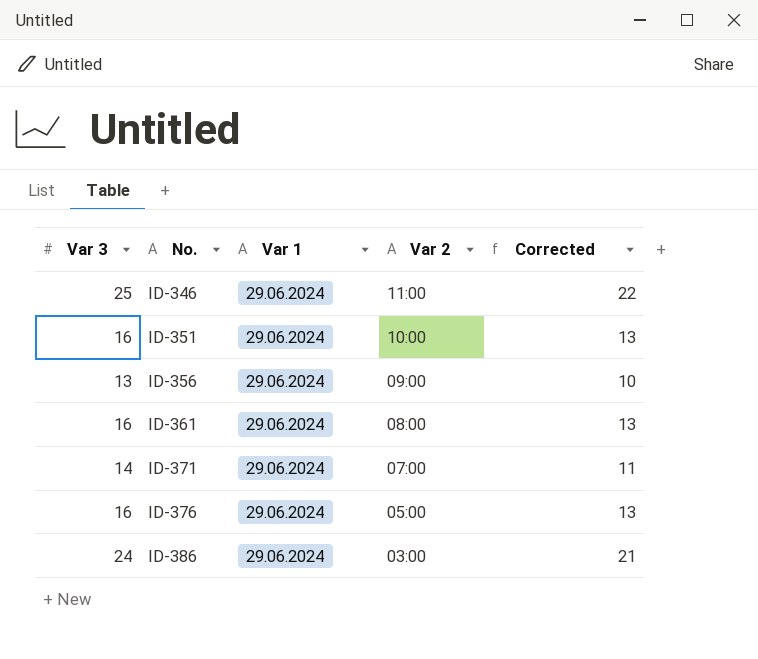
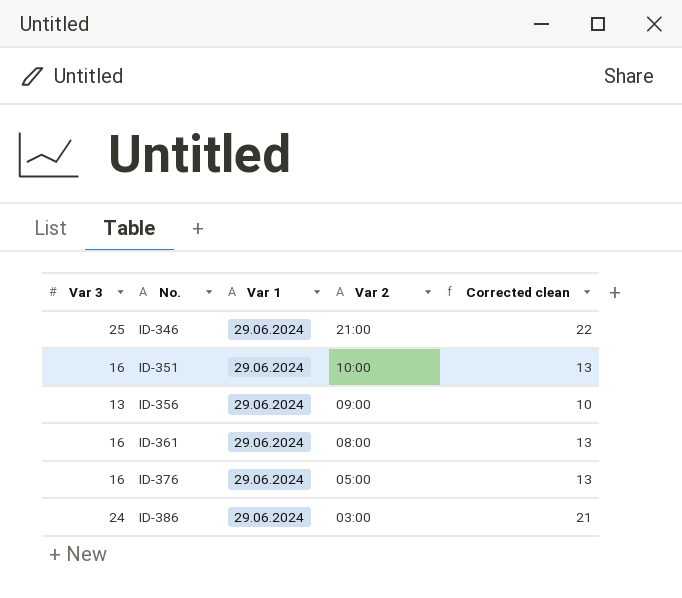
column name: Corrected -> Corrected clean
row ID-371: 14 | 29.06.2024 | 07:00 | 11 -> none
ID-346 | Var 2: 11:00 -> 21:00

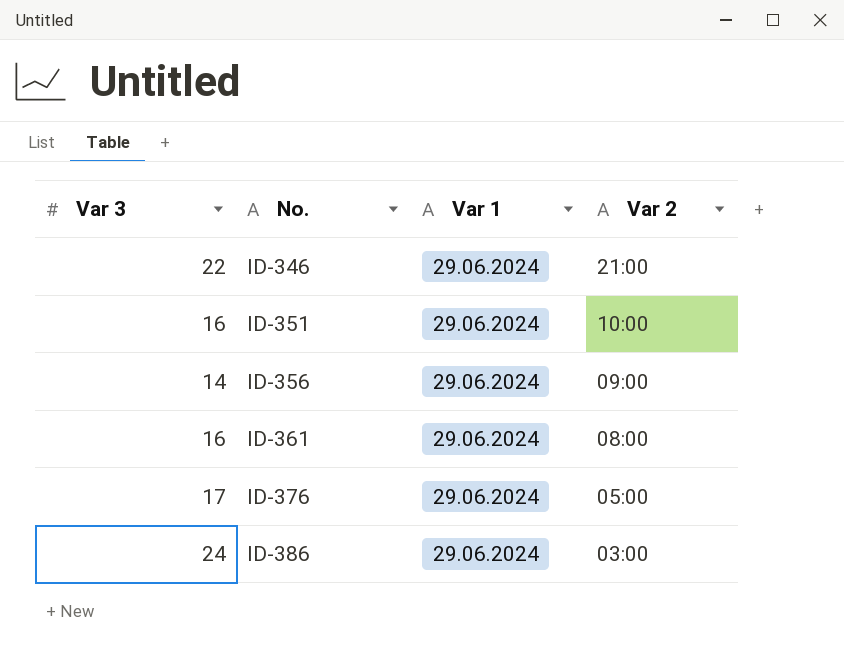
column Corrected clean | formula: [Var 3] - 3 -> none
ID-346 | Var 3: 25 -> 22
ID-356 | Var 3: 13 -> 14
ID-376 | Var 3: 16 -> 17

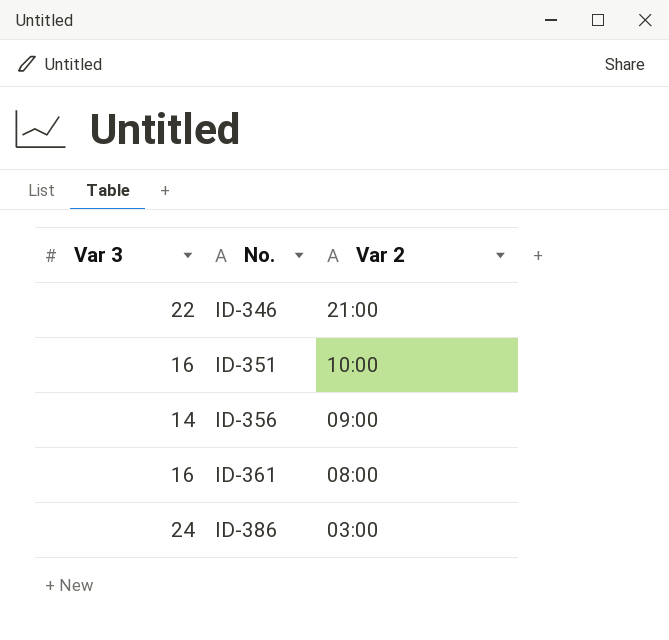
column Var 1 | position: 3 -> none
row ID-376: 17 | 29.06.2024 | 05:00 -> none

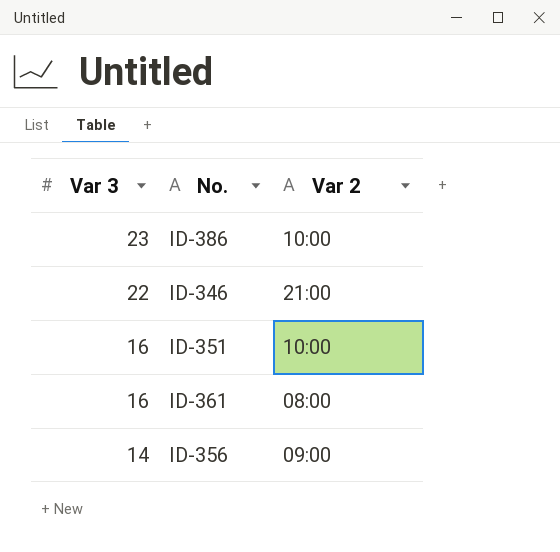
row order: No. ascending -> Var 3 descending
ID-386 | Var 3: 24 -> 23
ID-386 | Var 2: 03:00 -> 10:00

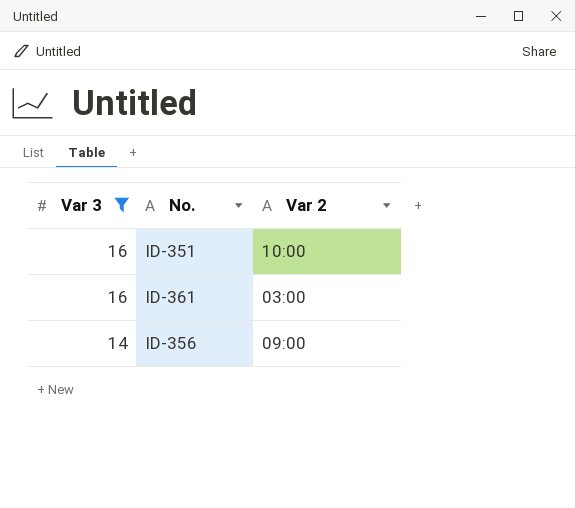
filter: none -> Var 3 <= 16
ID-361 | Var 2: 08:00 -> 03:00

